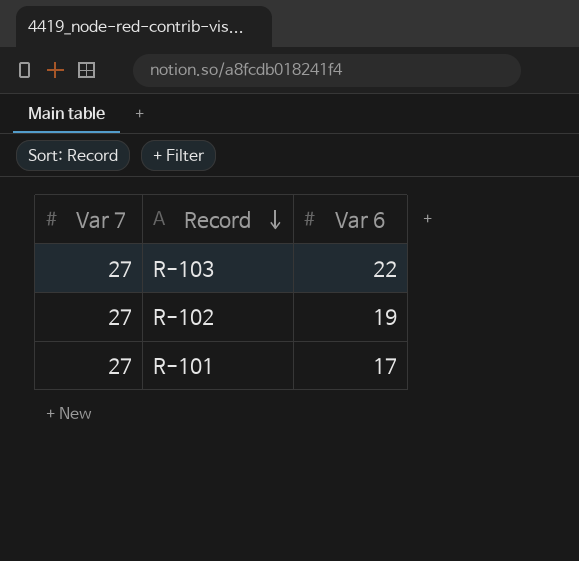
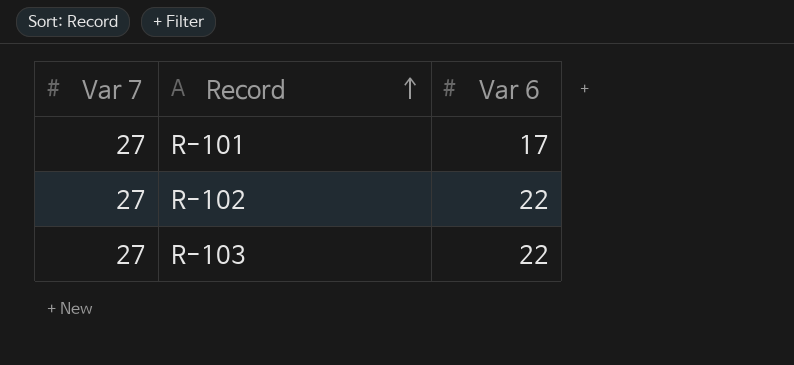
row order: Record descending -> Record ascending
R-102 | Var 6: 19 -> 22

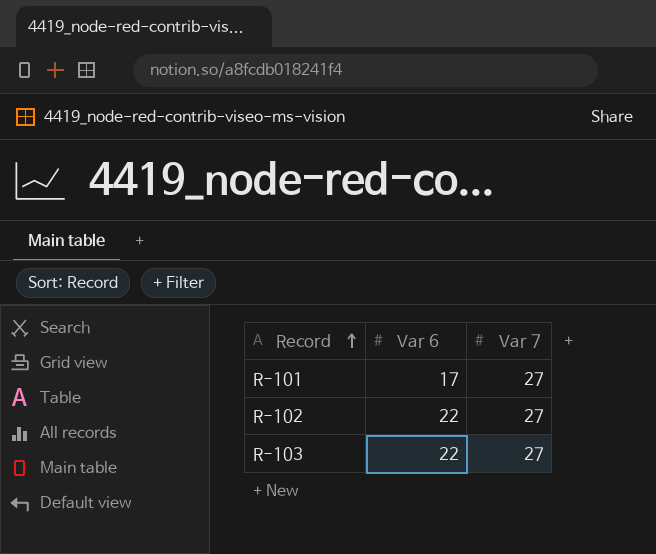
column Var 7 | position: 1 -> 3

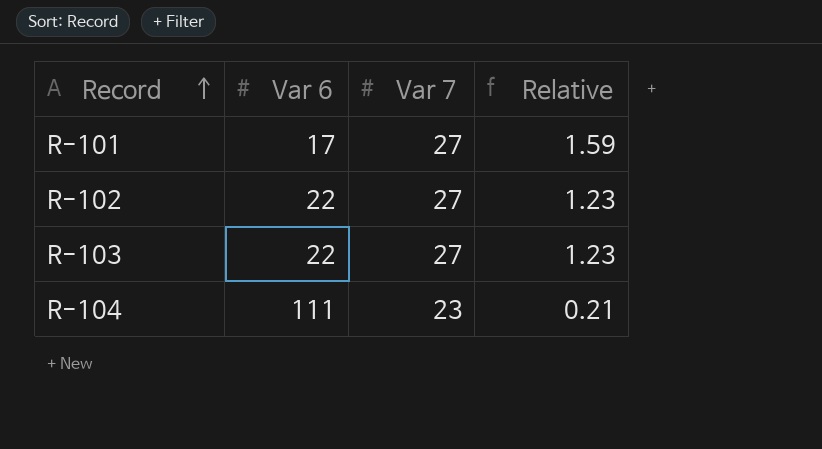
column Relative | formula: none -> [Var 7] / [Var 6]
row R-104: none -> 111 | 23 | 0.21

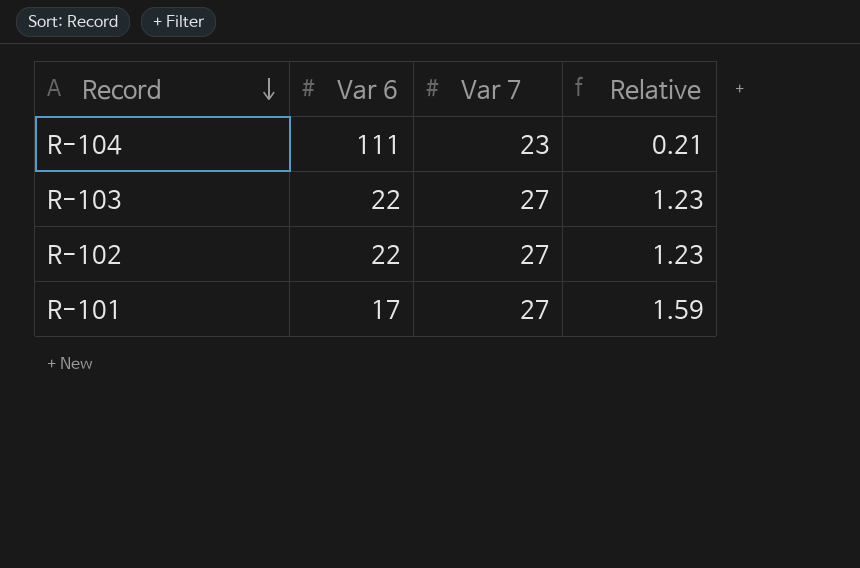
row order: Record ascending -> Record descending

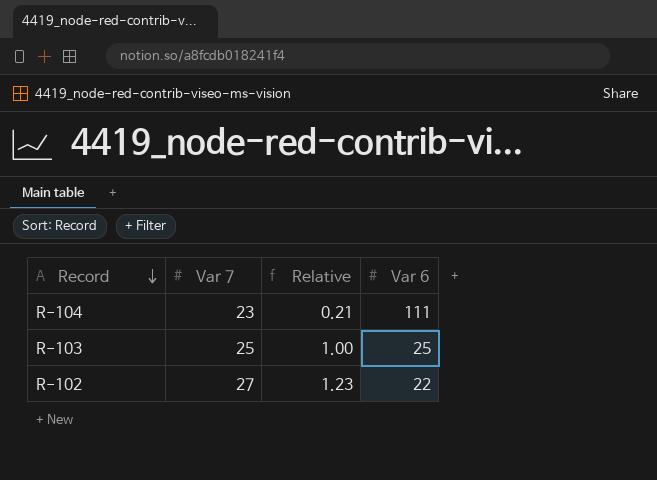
column Var 6 | position: 2 -> 4
row R-101: 17 | 27 | 1.59 -> none
R-103 | Var 7: 27 -> 25
R-103 | Relative: 1.23 -> 1.00
R-103 | Var 6: 22 -> 25

